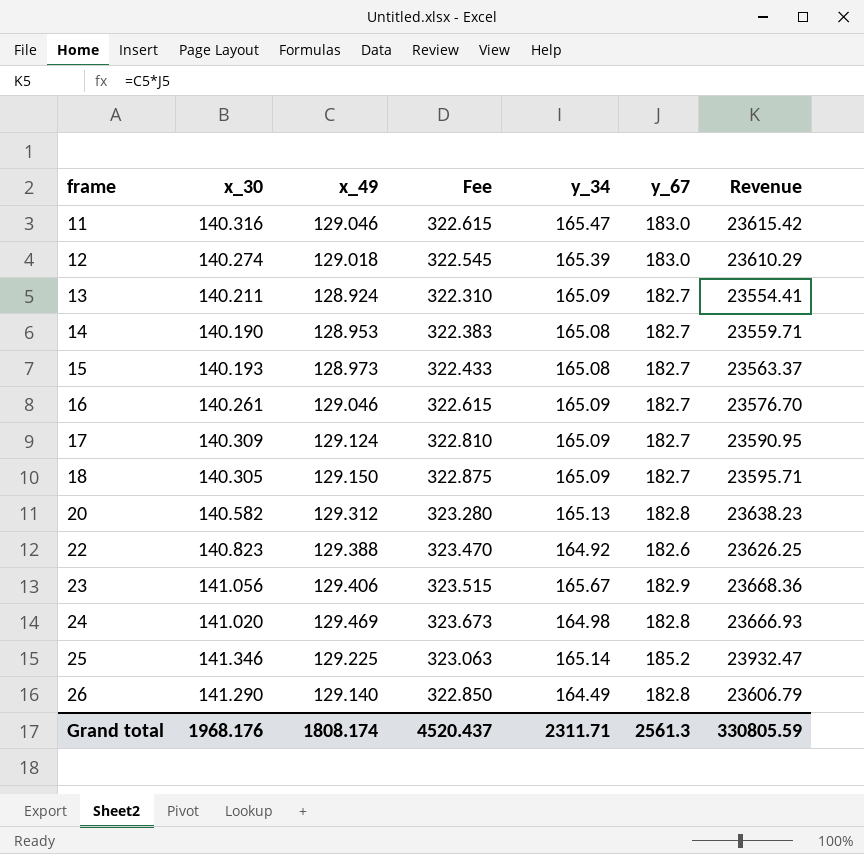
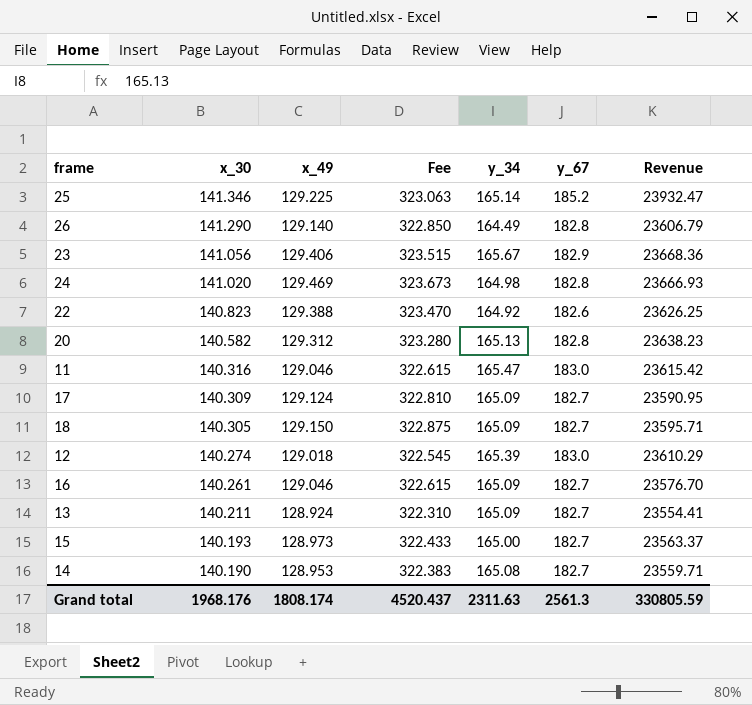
row order: frame ascending -> x_30 descending
15 | y_34: 165.08 -> 165.00
Grand total | y_34: 2311.71 -> 2311.63

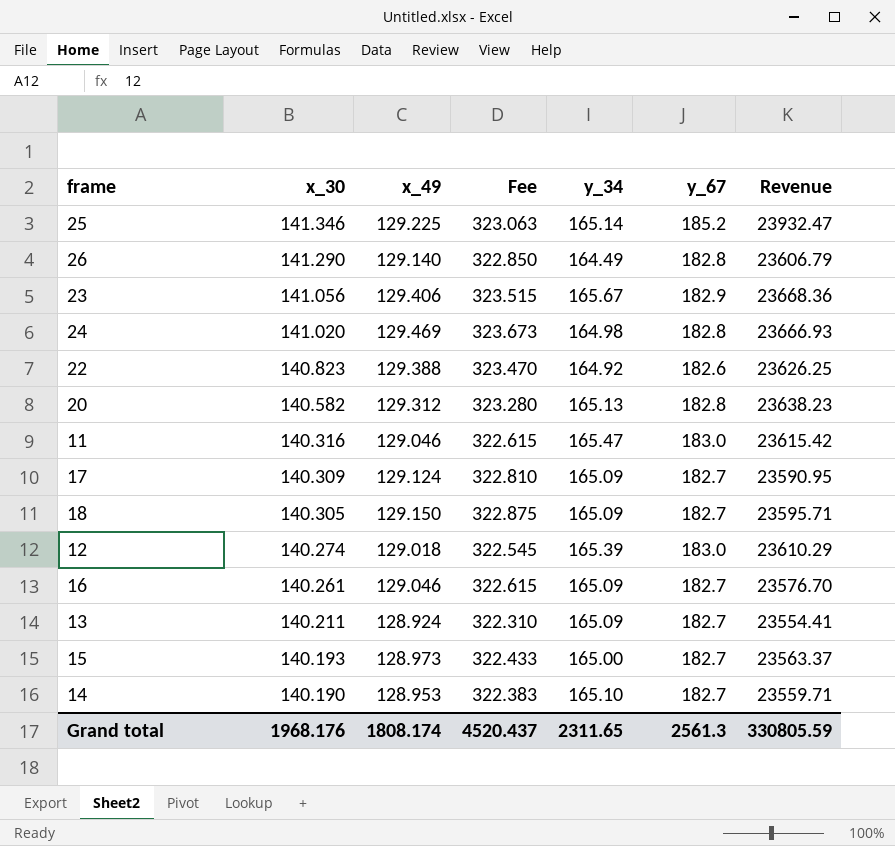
14 | y_34: 165.08 -> 165.10
Grand total | y_34: 2311.63 -> 2311.65

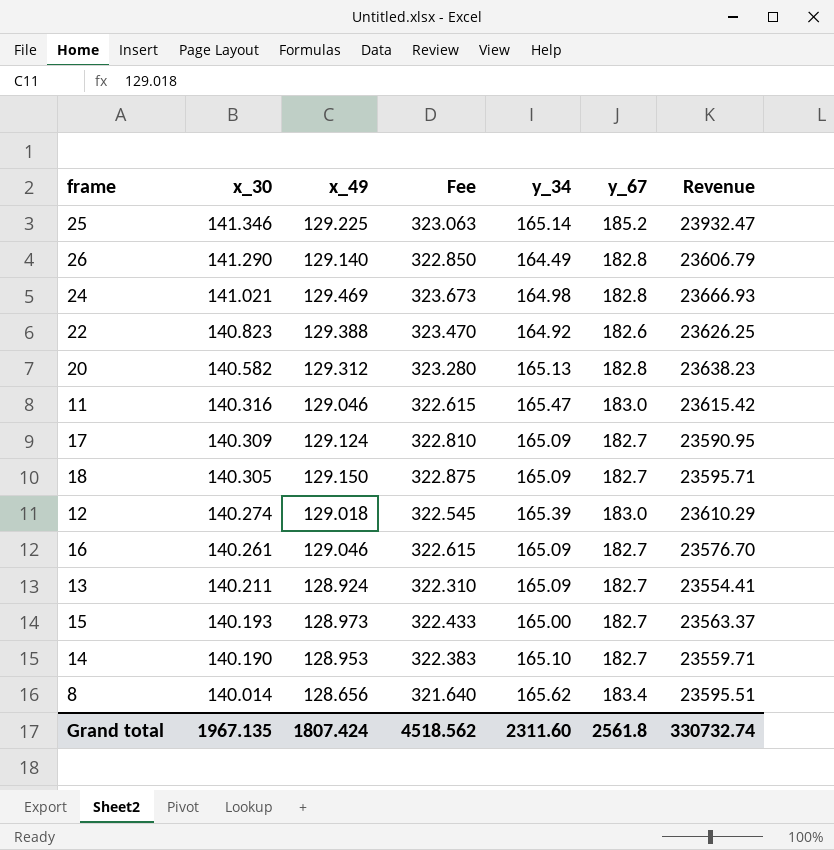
row 23: 141.056 | 129.406 | 323.515 | 165.67 | 182.9 | 23668.36 -> none
24 | x_30: 141.020 -> 141.021
row 8: none -> 140.014 | 128.656 | 321.640 | 165.62 | 183.4 | 23595.51
Grand total | x_30: 1968.176 -> 1967.135
Grand total | x_49: 1808.174 -> 1807.424
Grand total | Fee: 4520.437 -> 4518.562
Grand total | y_34: 2311.65 -> 2311.60
Grand total | y_67: 2561.3 -> 2561.8
Grand total | Revenue: 330805.59 -> 330732.74

